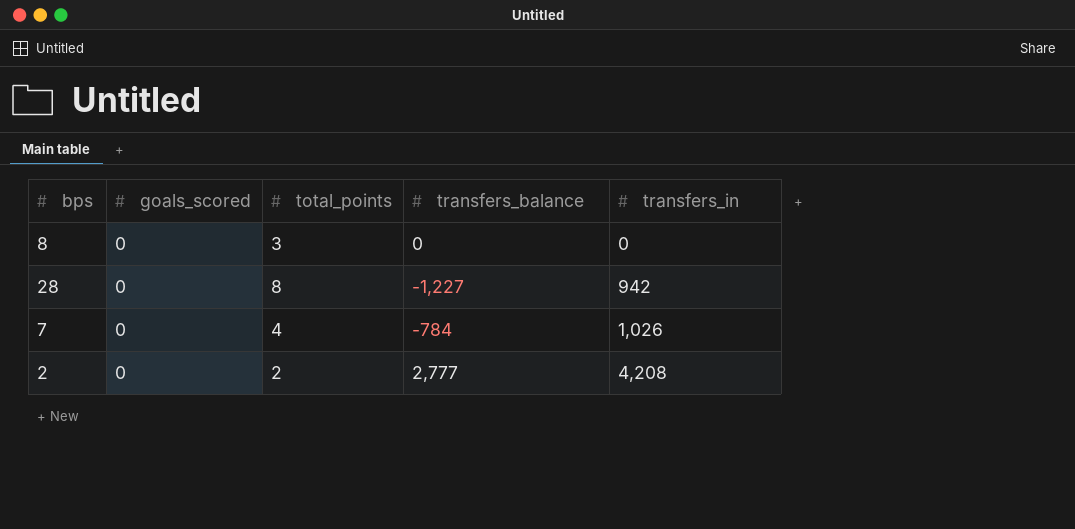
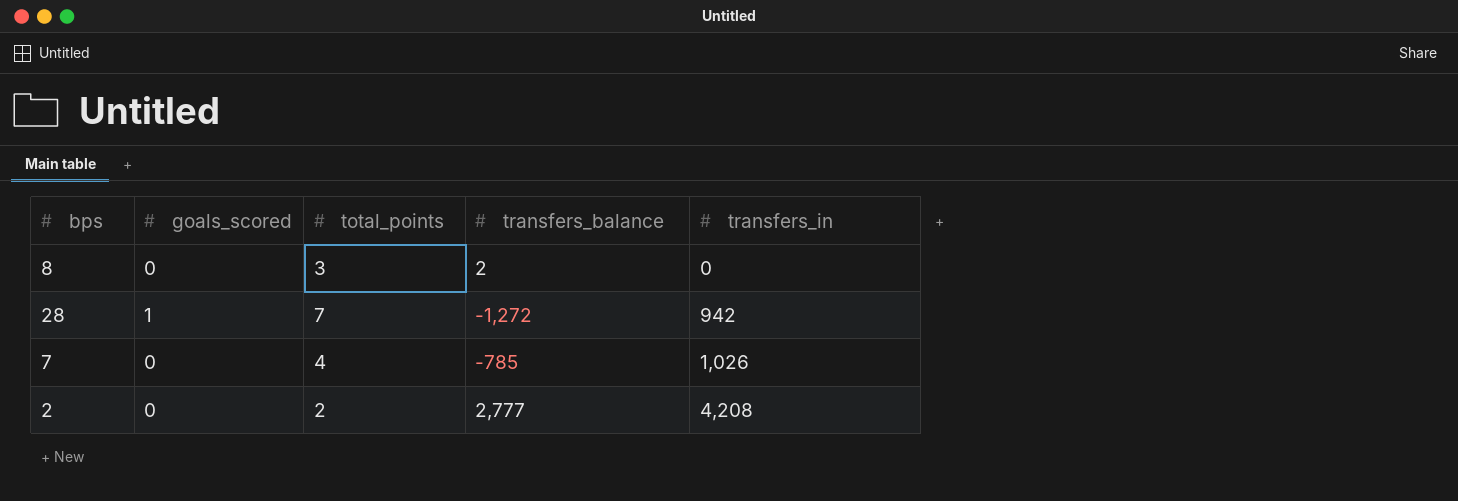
8 | transfers_balance: 0 -> 2
28 | goals_scored: 0 -> 1
28 | total_points: 8 -> 7
28 | transfers_balance: -1,227 -> -1,272
7 | transfers_balance: -784 -> -785

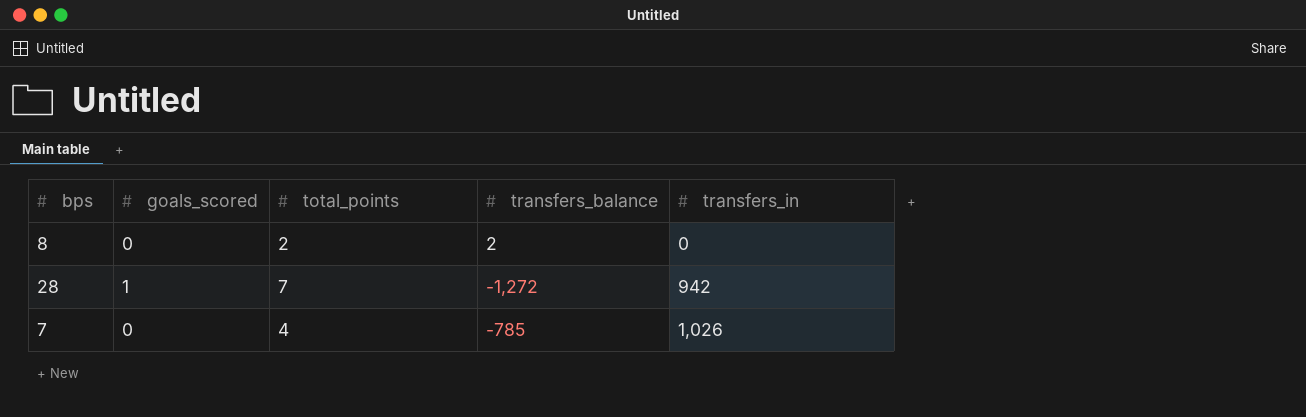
row 2: 0 | 2 | 2,777 | 4,208 -> none
8 | total_points: 3 -> 2

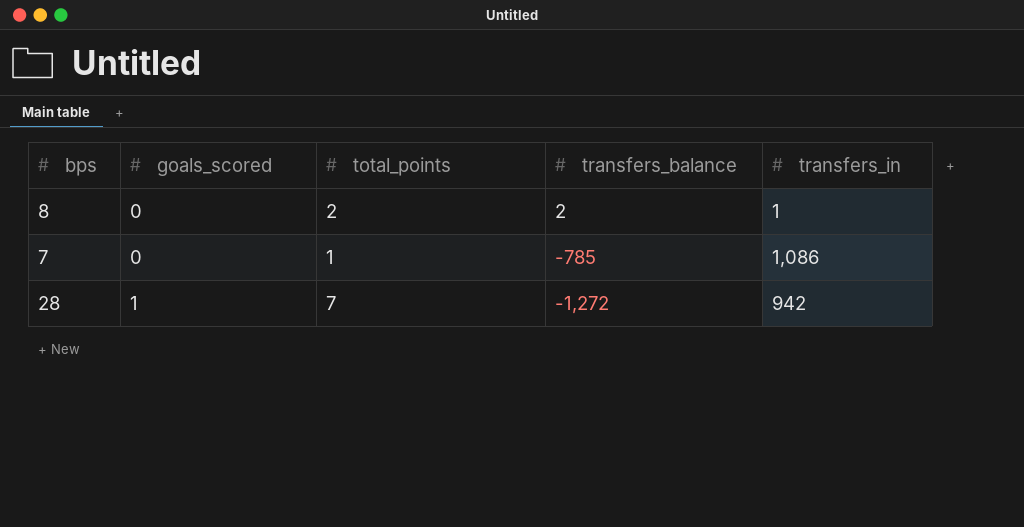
row order: transfers_in ascending -> goals_scored ascending
8 | transfers_in: 0 -> 1
7 | total_points: 4 -> 1
7 | transfers_in: 1,026 -> 1,086

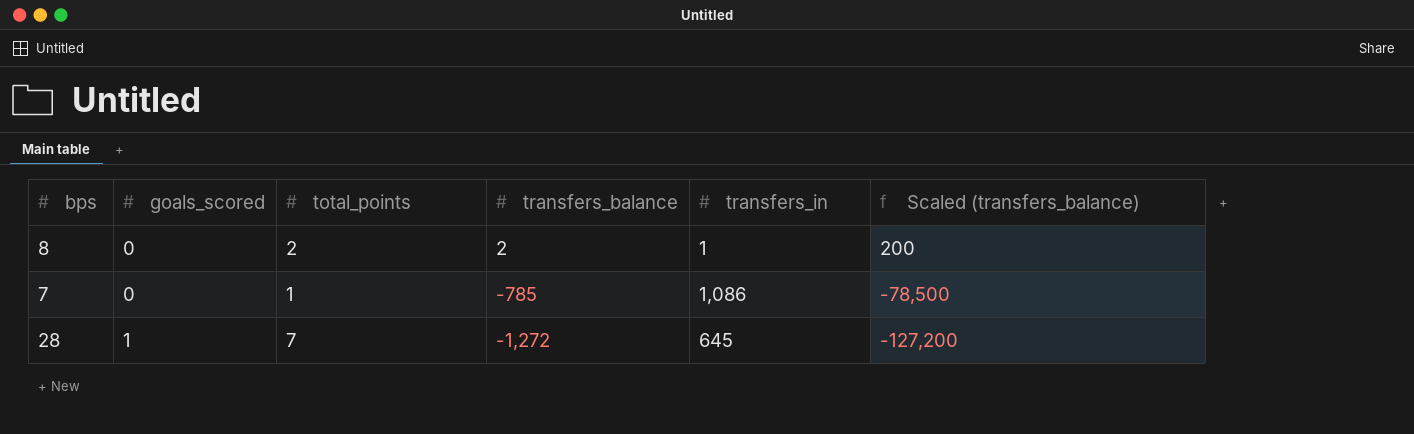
column Scaled (transfers_balance) | formula: none -> [transfers_balance] * 100
28 | transfers_in: 942 -> 645

